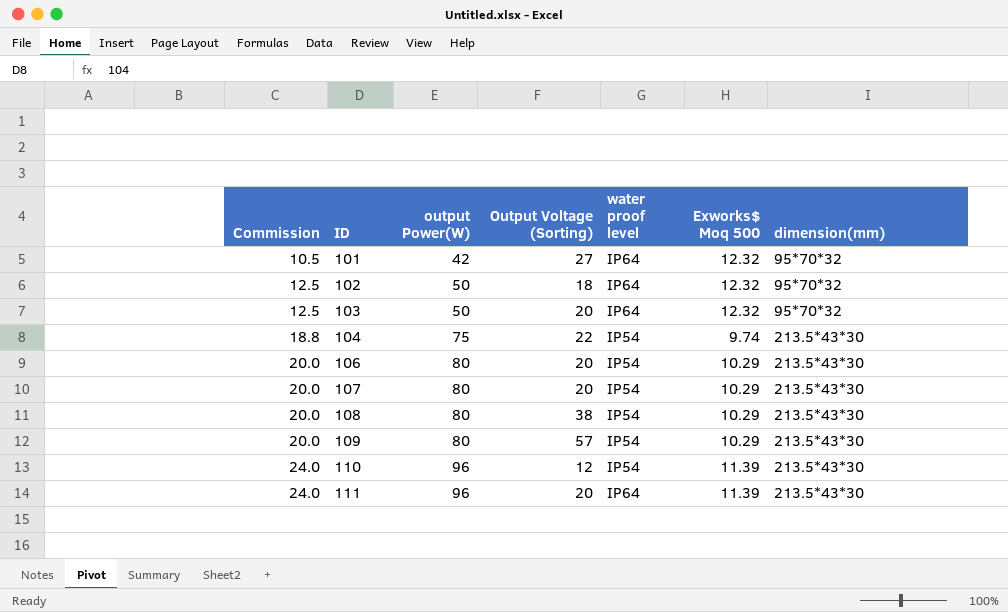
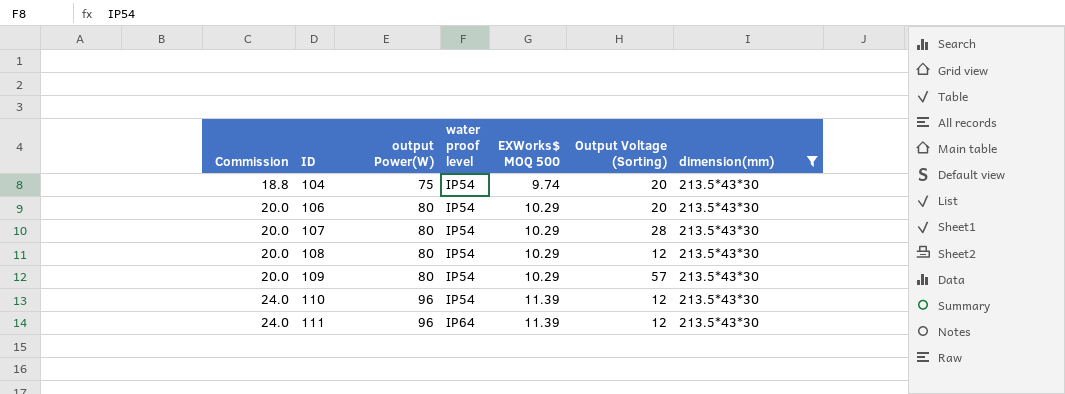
filter: none -> dimension(mm) = 213.5*43*30
column name: Exworks$ Moq 500 -> EXWorks$ MOQ 500
column Output Voltage (Sorting) | position: 4 -> 6
104 | Output Voltage (Sorting): 22 -> 20
107 | Output Voltage (Sorting): 20 -> 28
108 | Output Voltage (Sorting): 38 -> 12
111 | Output Voltage (Sorting): 20 -> 12

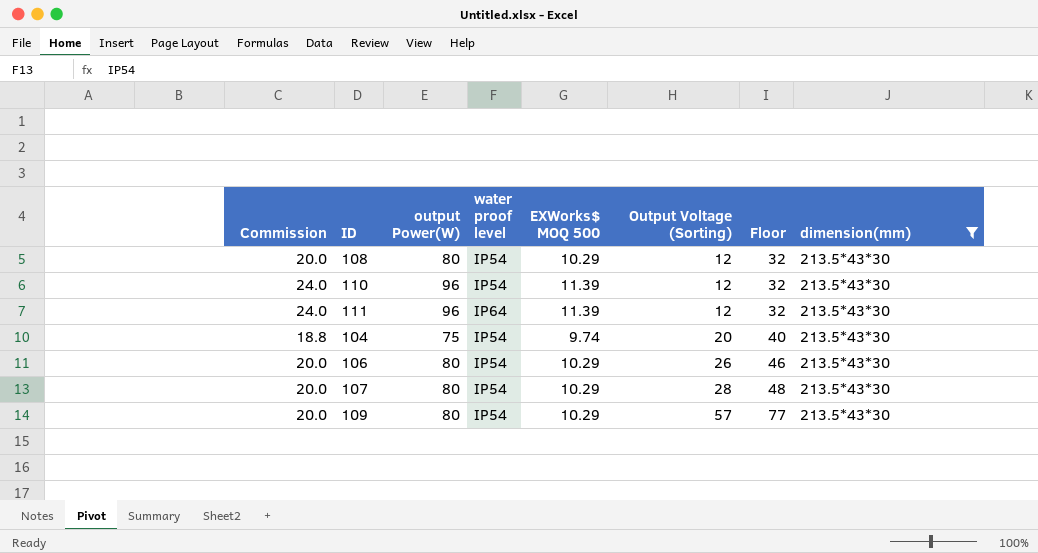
row order: Commission ascending -> Output Voltage (Sorting) ascending
column Floor | formula: none -> [Output Voltage (Sorting)] + 20
106 | Output Voltage (Sorting): 20 -> 26

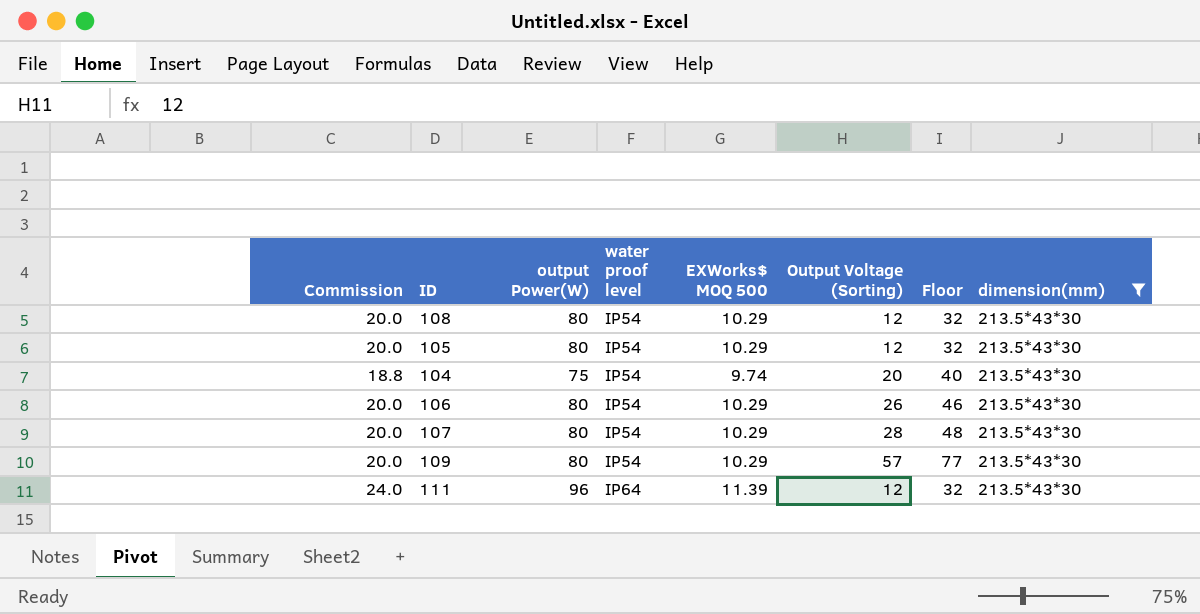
row order: Output Voltage (Sorting) ascending -> water proof level ascending
row 110: 24.0 | 96 | IP54 | 11.39 | 12 | 32 | 213.5*43*30 -> none
row 105: none -> 20.0 | 80 | IP54 | 10.29 | 12 | 32 | 213.5*43*30

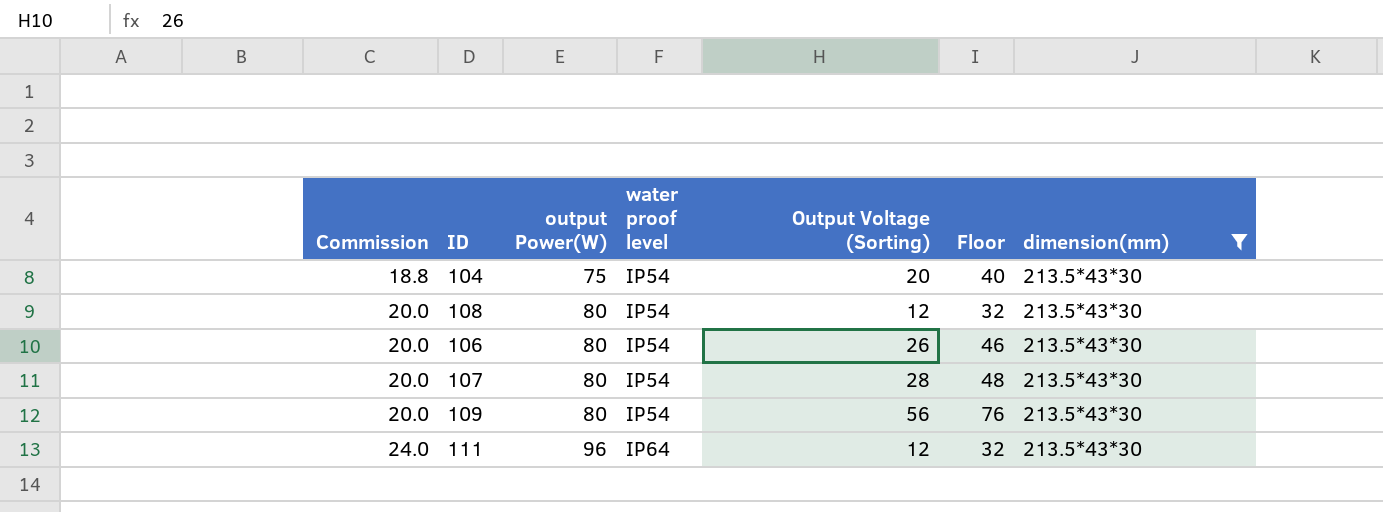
row order: water proof level ascending -> Commission ascending
column EXWorks$ MOQ 500 | position: 5 -> none
row 105: 20.0 | 80 | IP54 | 10.29 | 12 | 32 | 213.5*43*30 -> none
109 | Output Voltage (Sorting): 57 -> 56
109 | Floor: 77 -> 76

